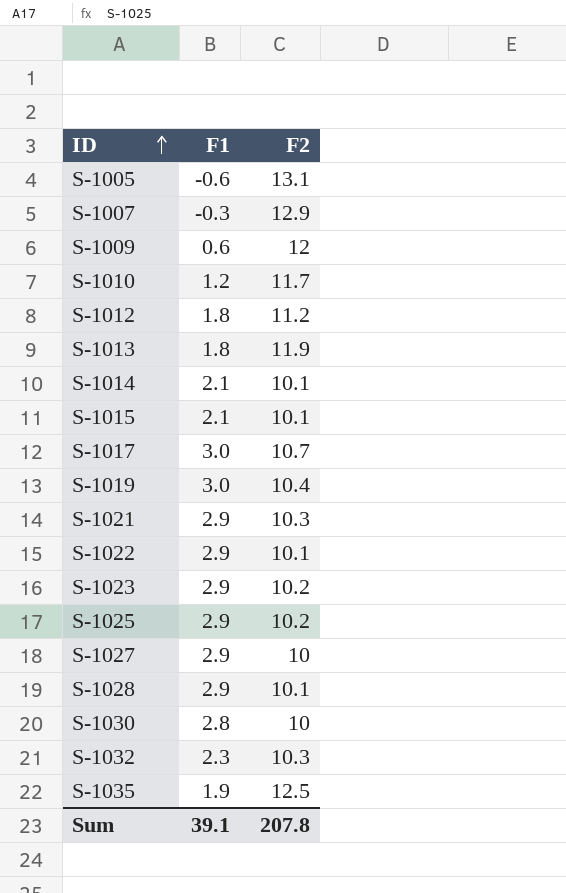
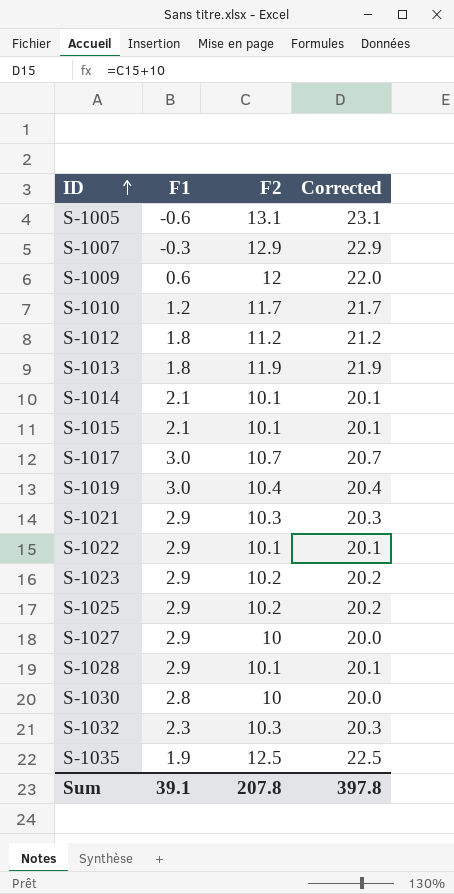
column Corrected | formula: none -> [F2] + 10

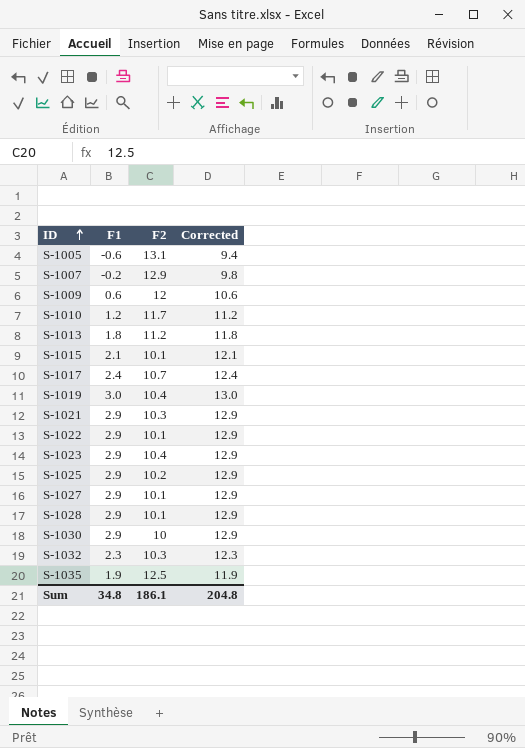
column Corrected | formula: [F2] + 10 -> [F1] + 10
row S-1012: 1.8 | 11.2 | 21.2 -> none
row S-1014: 2.1 | 10.1 | 20.1 -> none
S-1007 | F1: -0.3 -> -0.2
S-1013 | F2: 11.9 -> 11.2
S-1017 | F1: 3.0 -> 2.4
S-1023 | F2: 10.2 -> 10.4
S-1027 | F2: 10 -> 10.1
S-1030 | F1: 2.8 -> 2.9
Sum | F1: 39.1 -> 34.8
Sum | F2: 207.8 -> 186.1
Sum | Corrected: 397.8 -> 204.8

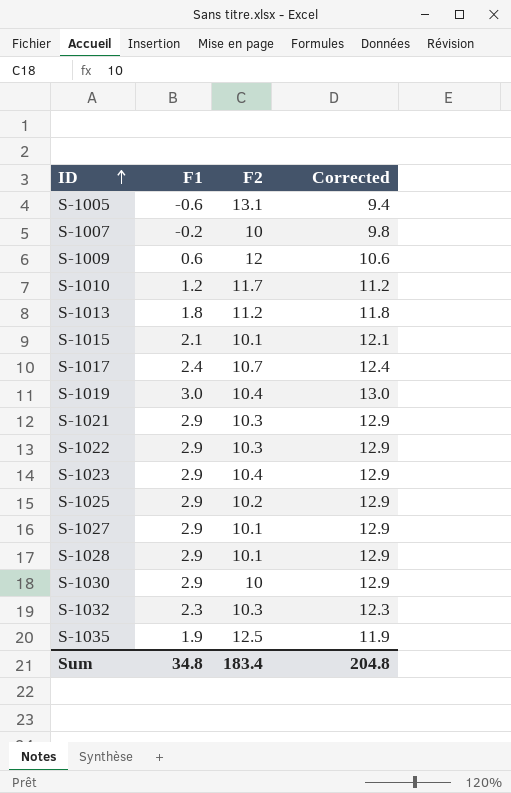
S-1007 | F2: 12.9 -> 10
S-1022 | F2: 10.1 -> 10.3
Sum | F2: 186.1 -> 183.4

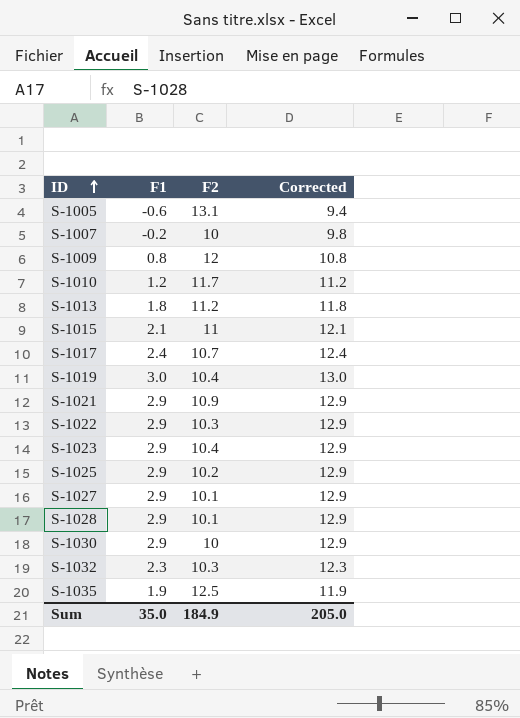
S-1009 | F1: 0.6 -> 0.8
S-1009 | Corrected: 10.6 -> 10.8
S-1015 | F2: 10.1 -> 11
S-1021 | F2: 10.3 -> 10.9
Sum | F1: 34.8 -> 35.0
Sum | F2: 183.4 -> 184.9
Sum | Corrected: 204.8 -> 205.0

